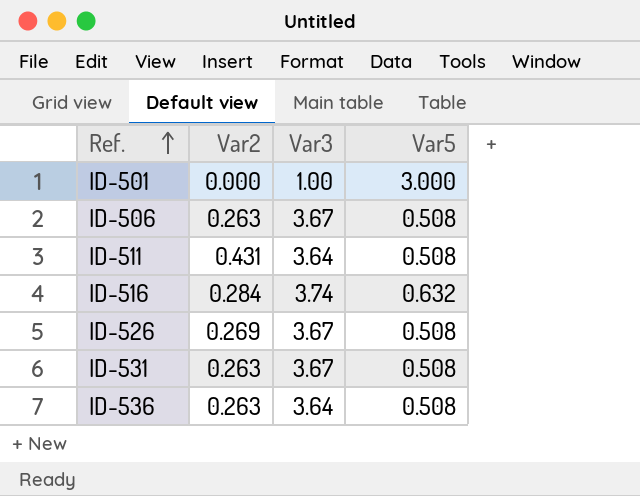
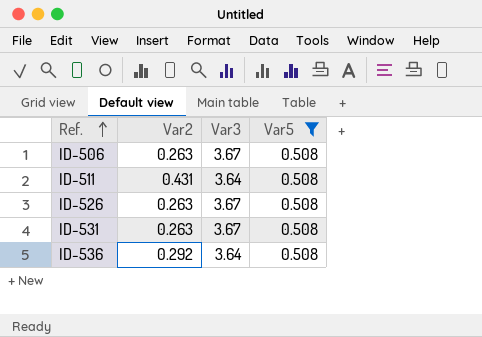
filter: none -> Var5 = 0.508
ID-526 | Var2: 0.269 -> 0.263
ID-536 | Var2: 0.263 -> 0.292

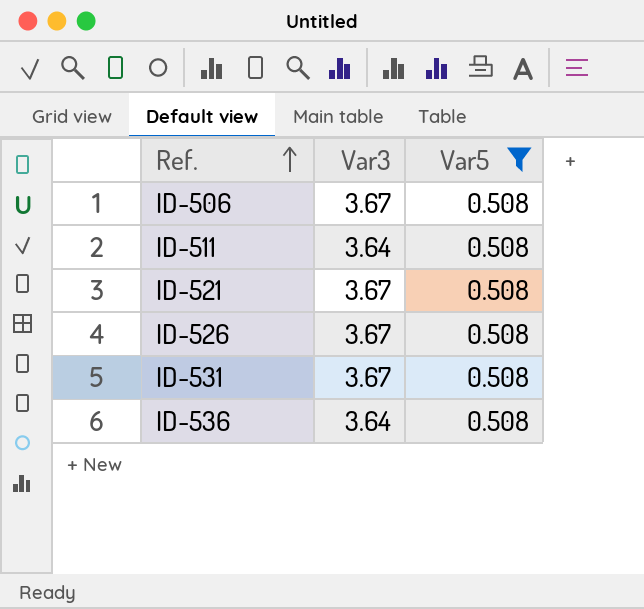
column Var2 | position: 2 -> none
row ID-521: none -> 3.67 | 0.508

